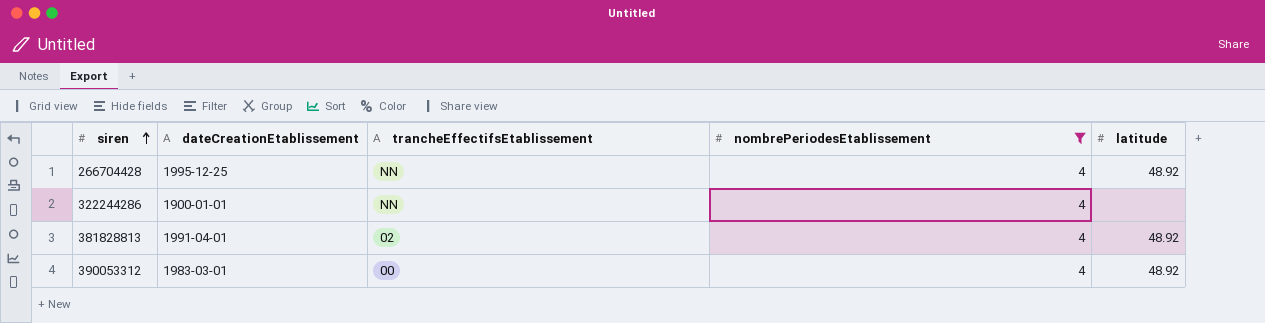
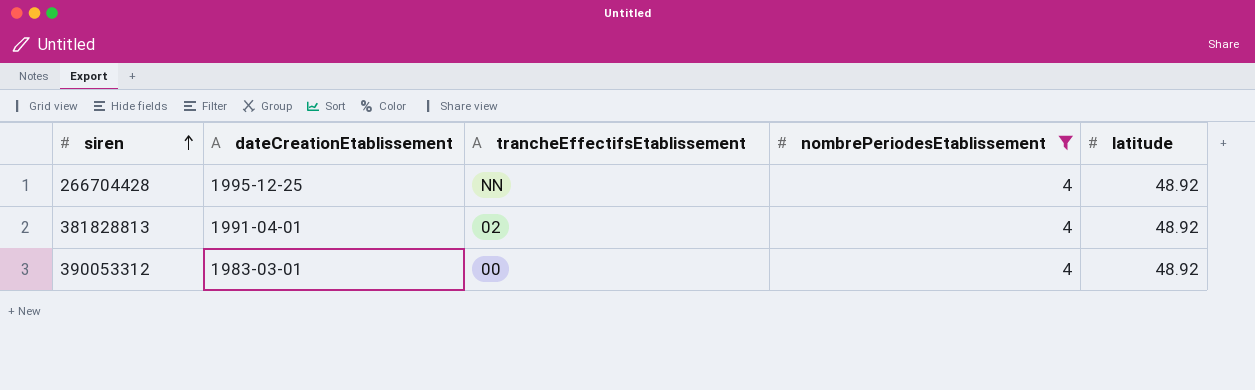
row 322244286: 1900-01-01 | NN | 4 | none -> none

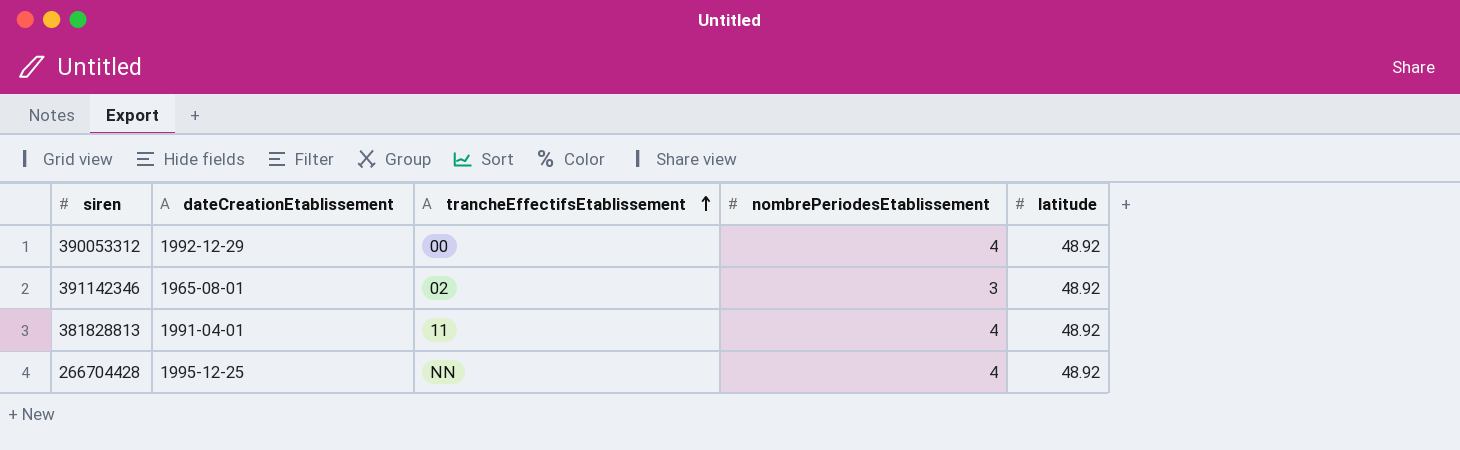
filter: nombrePeriodesEtablissement = 4 -> none
row order: siren ascending -> trancheEffectifsEtablissement ascending
390053312 | dateCreationEtablissement: 1983-03-01 -> 1992-12-29
381828813 | trancheEffectifsEtablissement: 02 -> 11

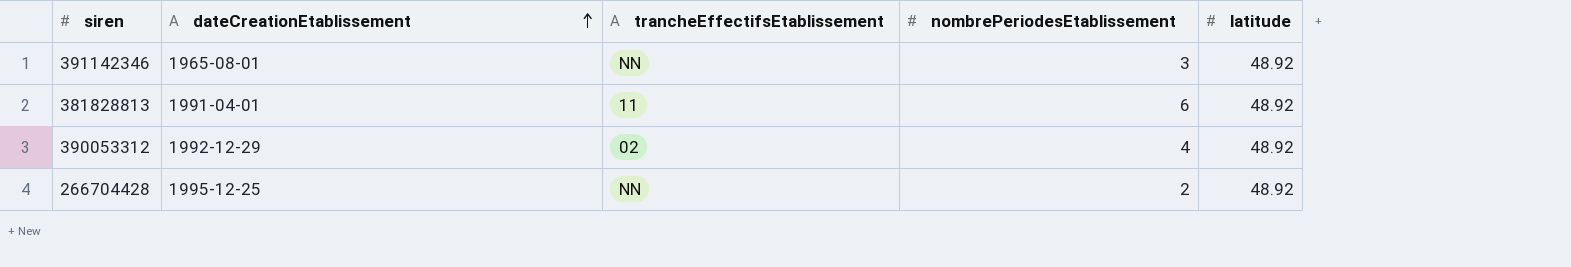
row order: trancheEffectifsEtablissement ascending -> dateCreationEtablissement ascending
391142346 | trancheEffectifsEtablissement: 02 -> NN
381828813 | nombrePeriodesEtablissement: 4 -> 6
390053312 | trancheEffectifsEtablissement: 00 -> 02
266704428 | nombrePeriodesEtablissement: 4 -> 2

